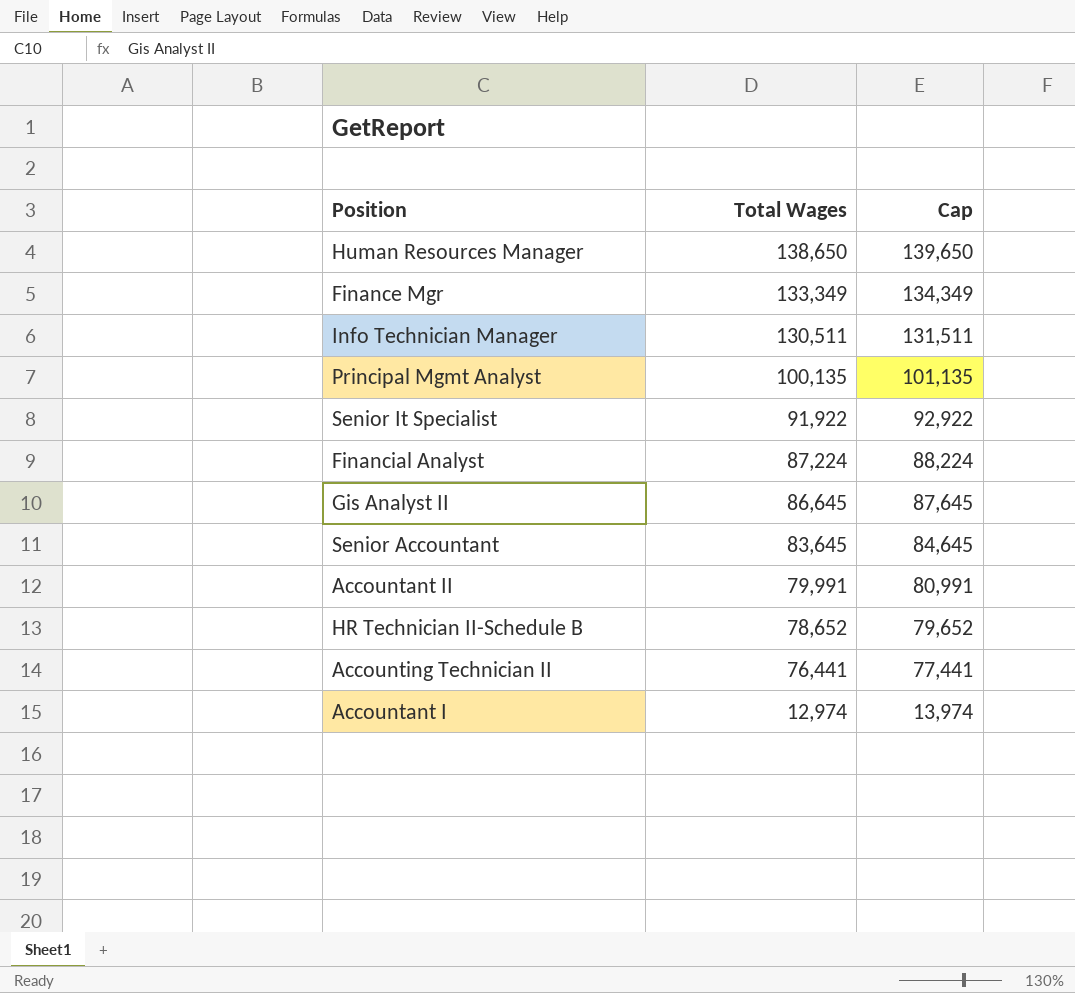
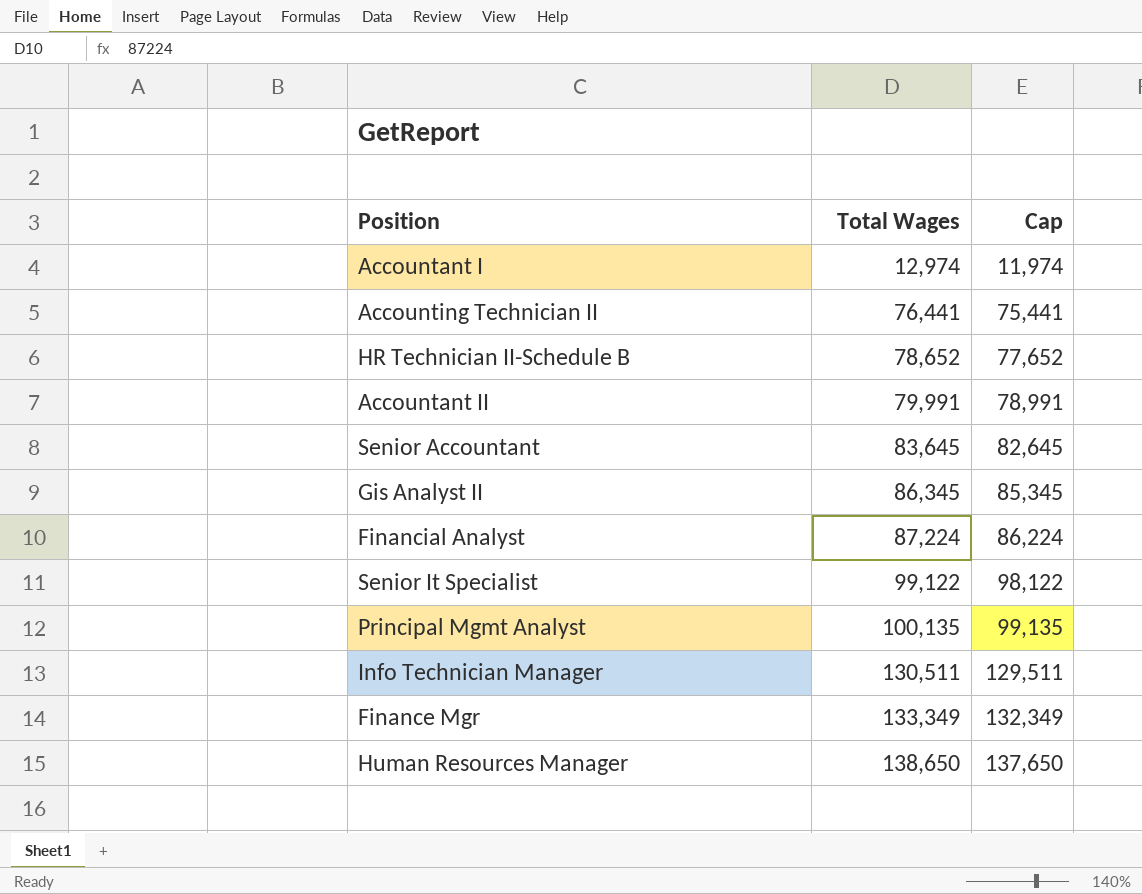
row order: Total Wages descending -> Total Wages ascending
column Cap | formula: [Total Wages] + 1000 -> [Total Wages] - 1000
Gis Analyst II | Total Wages: 86,645 -> 86,345
Senior It Specialist | Total Wages: 91,922 -> 99,122

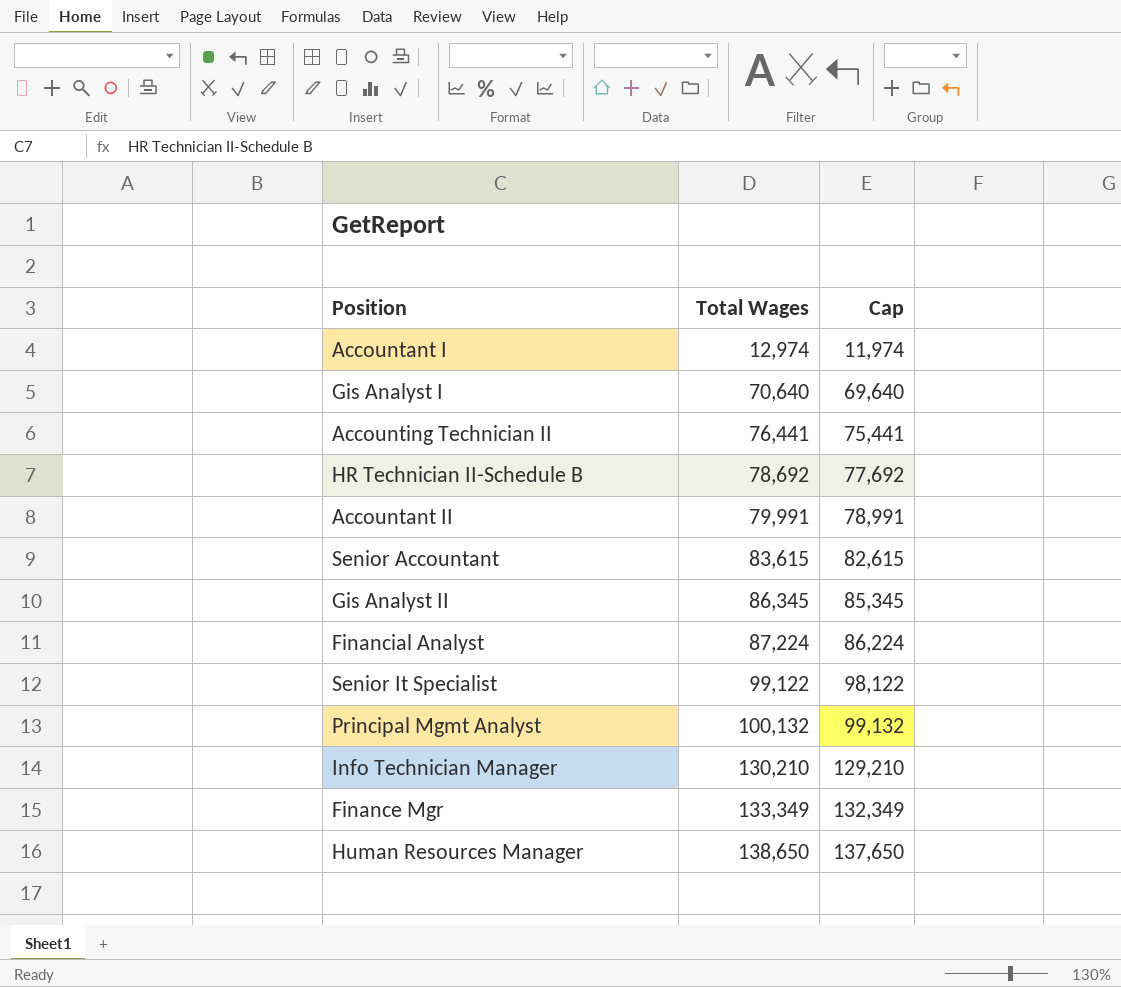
row Gis Analyst I: none -> 70,640 | 69,640
HR Technician II-Schedule B | Total Wages: 78,652 -> 78,692
HR Technician II-Schedule B | Cap: 77,652 -> 77,692
Senior Accountant | Total Wages: 83,645 -> 83,615
Senior Accountant | Cap: 82,645 -> 82,615
Principal Mgmt Analyst | Total Wages: 100,135 -> 100,132
Principal Mgmt Analyst | Cap: 99,135 -> 99,132
Info Technician Manager | Total Wages: 130,511 -> 130,210
Info Technician Manager | Cap: 129,511 -> 129,210

